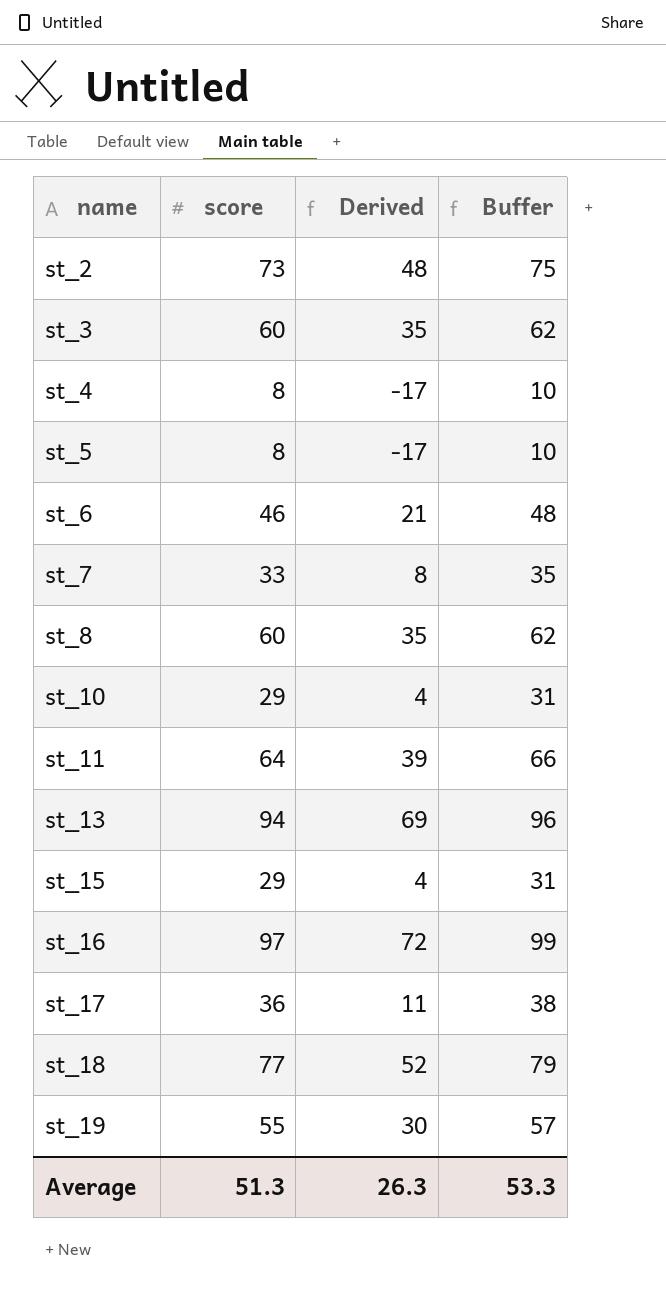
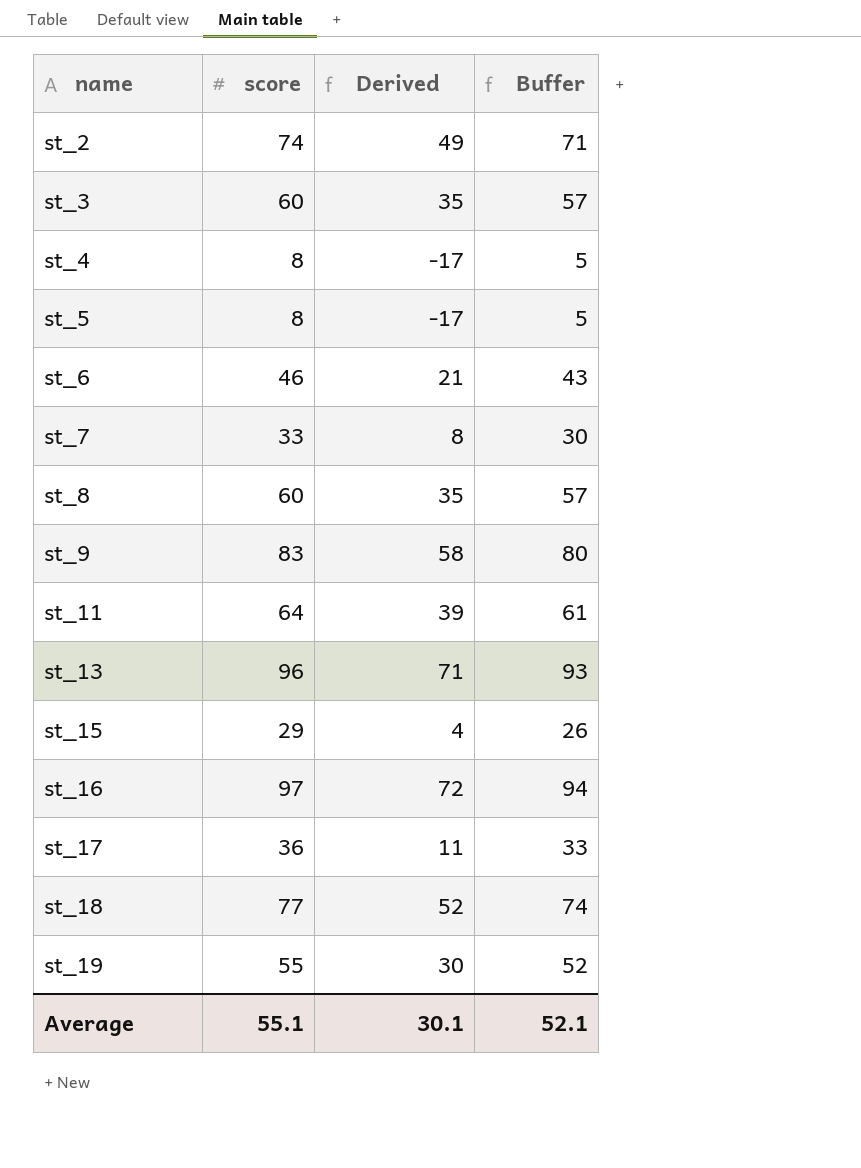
column Buffer | formula: [score] + 2 -> [score] - 3
row st_10: 29 | 4 | 31 -> none
st_2 | score: 73 -> 74
st_2 | Derived: 48 -> 49
row st_9: none -> 83 | 58 | 80
st_13 | score: 94 -> 96
st_13 | Derived: 69 -> 71
Average | score: 51.3 -> 55.1
Average | Derived: 26.3 -> 30.1
Average | Buffer: 53.3 -> 52.1

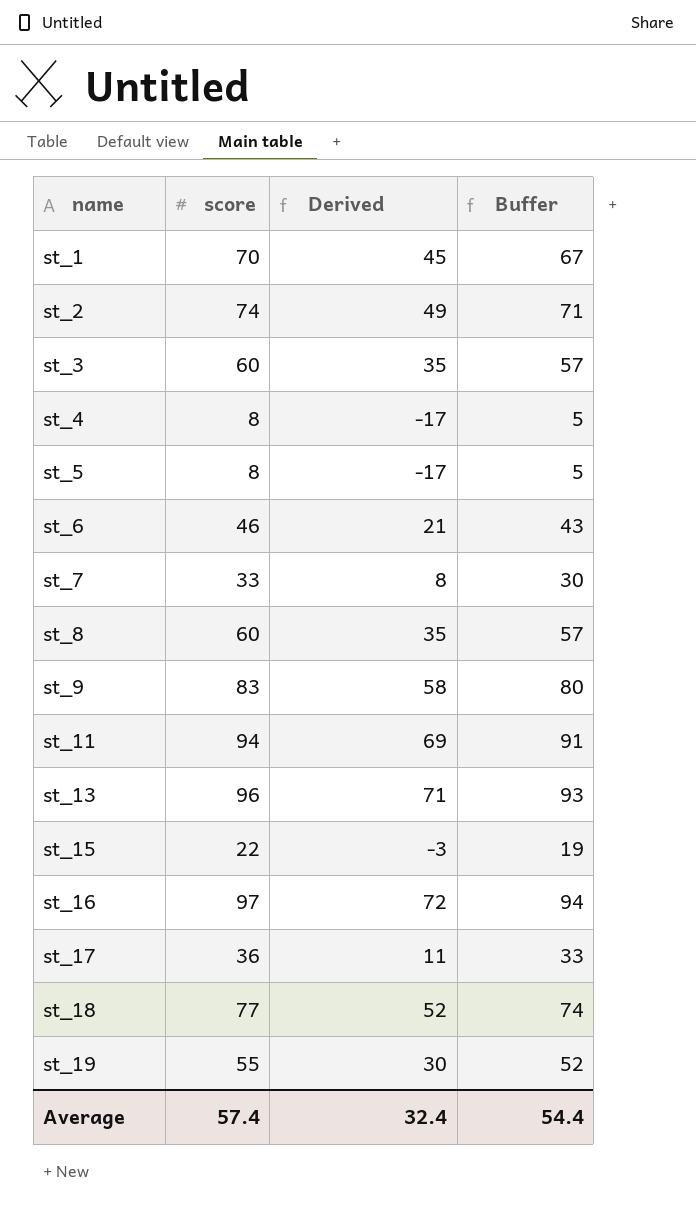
row st_1: none -> 70 | 45 | 67
st_11 | score: 64 -> 94
st_11 | Derived: 39 -> 69
st_11 | Buffer: 61 -> 91
st_15 | score: 29 -> 22
st_15 | Derived: 4 -> -3
st_15 | Buffer: 26 -> 19
Average | score: 55.1 -> 57.4
Average | Derived: 30.1 -> 32.4
Average | Buffer: 52.1 -> 54.4

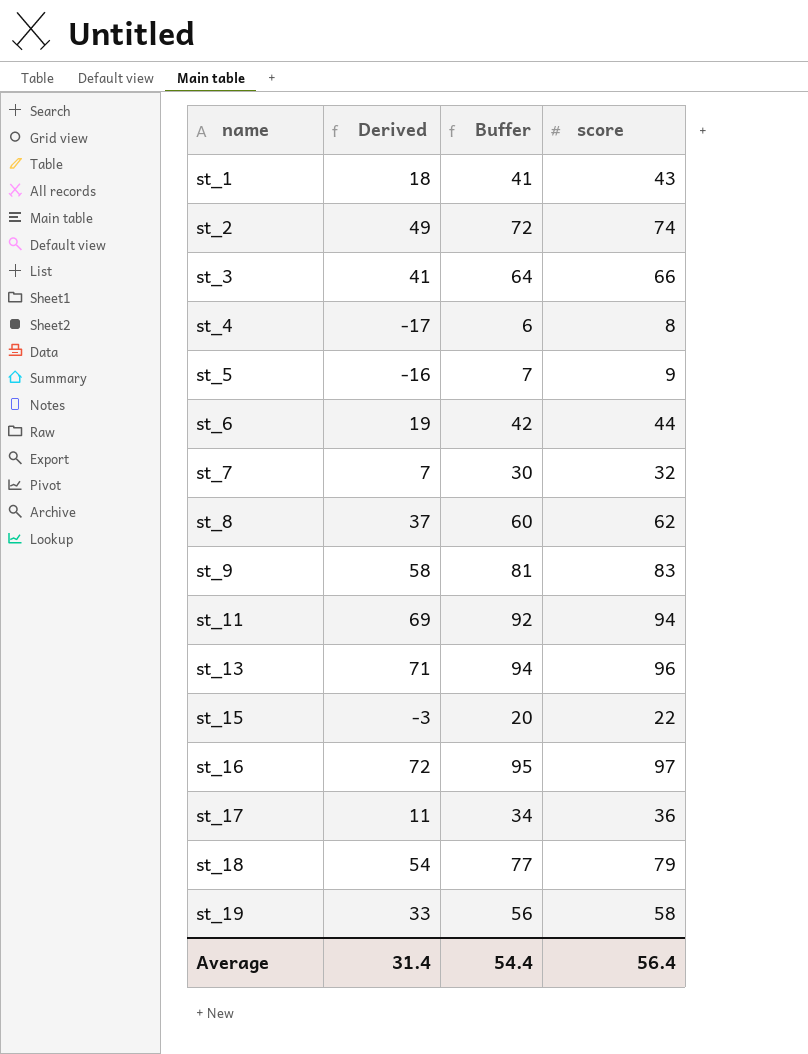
column Buffer | formula: [score] - 3 -> [score] - 2
column score | position: 2 -> 4
st_1 | Derived: 45 -> 18
st_1 | score: 70 -> 43
st_3 | Derived: 35 -> 41
st_3 | score: 60 -> 66
st_5 | Derived: -17 -> -16
st_5 | score: 8 -> 9
st_6 | Derived: 21 -> 19
st_6 | score: 46 -> 44
st_7 | Derived: 8 -> 7
st_7 | score: 33 -> 32
st_8 | Derived: 35 -> 37
st_8 | score: 60 -> 62
st_18 | Derived: 52 -> 54
st_18 | score: 77 -> 79
st_19 | Derived: 30 -> 33
st_19 | score: 55 -> 58
Average | Derived: 32.4 -> 31.4
Average | score: 57.4 -> 56.4

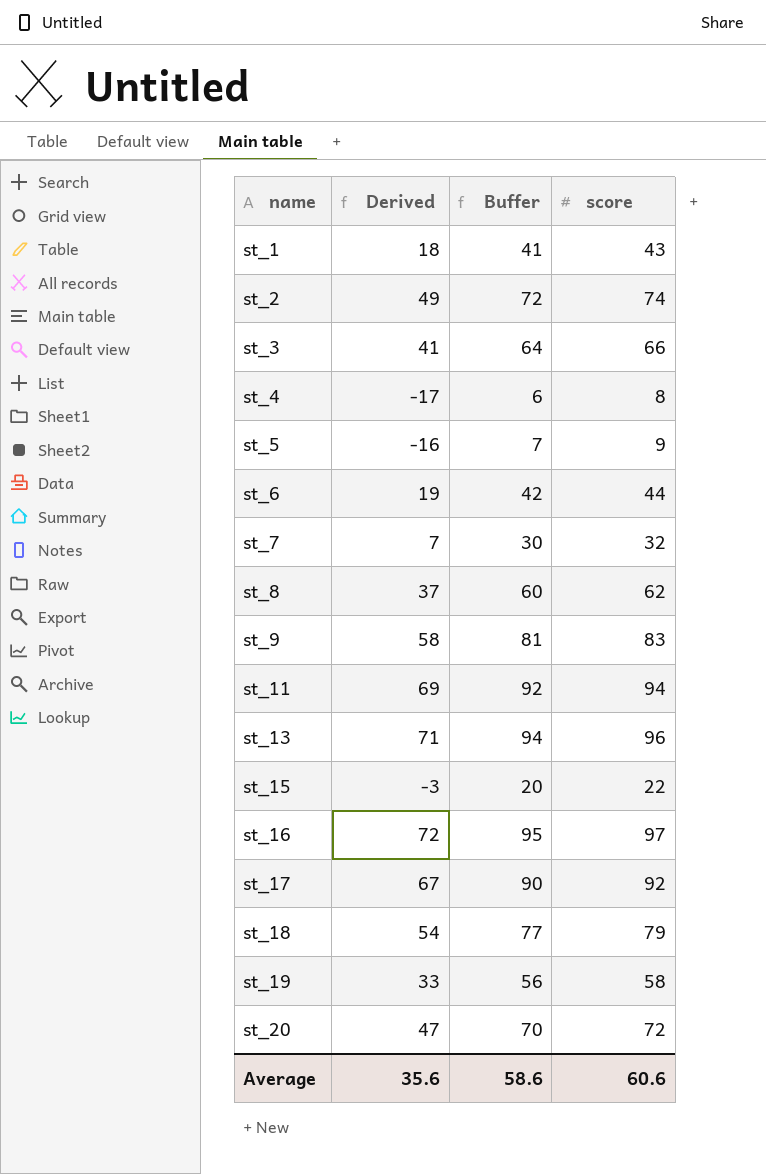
st_17 | Derived: 11 -> 67
st_17 | Buffer: 34 -> 90
st_17 | score: 36 -> 92
row st_20: none -> 47 | 70 | 72
Average | Derived: 31.4 -> 35.6
Average | Buffer: 54.4 -> 58.6
Average | score: 56.4 -> 60.6

